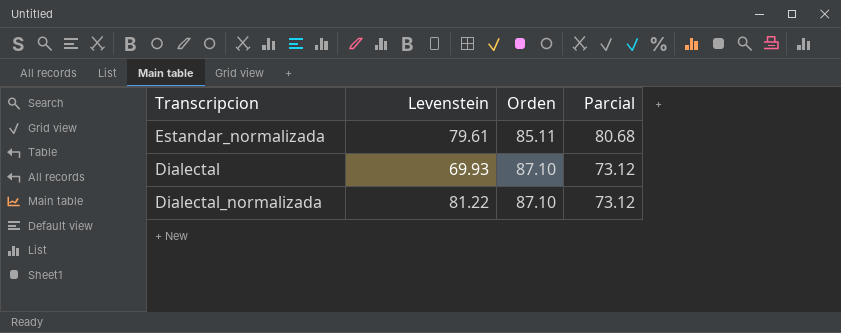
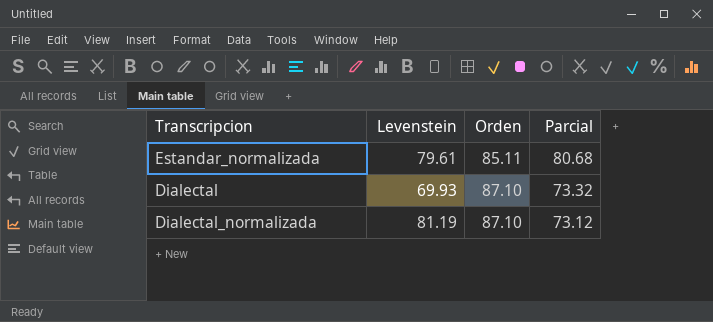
Dialectal | Parcial: 73.12 -> 73.32
Dialectal_normalizada | Levenstein: 81.22 -> 81.19

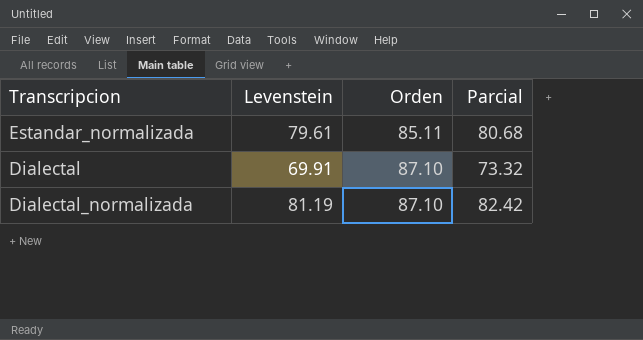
Dialectal | Levenstein: 69.93 -> 69.91
Dialectal_normalizada | Parcial: 73.12 -> 82.42

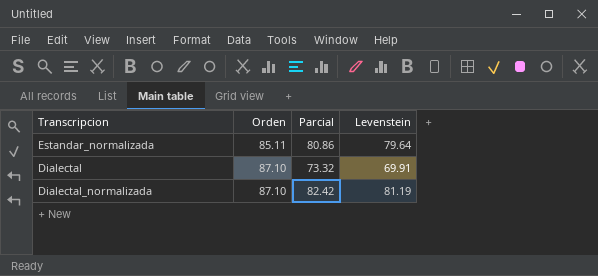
column Levenstein | position: 2 -> 4
Estandar_normalizada | Parcial: 80.68 -> 80.86
Estandar_normalizada | Levenstein: 79.61 -> 79.64

